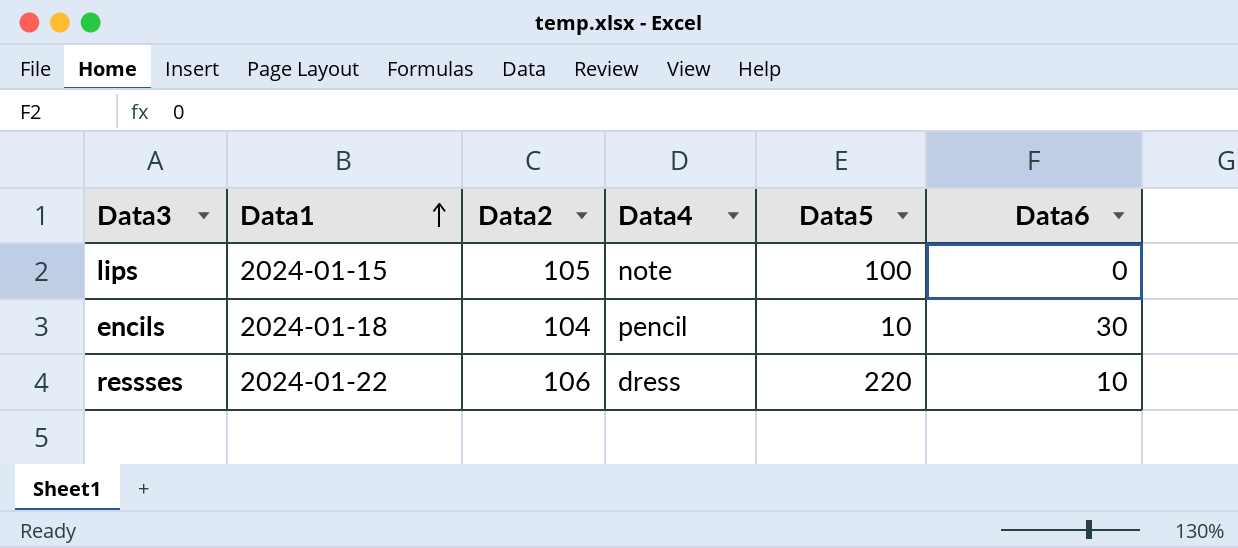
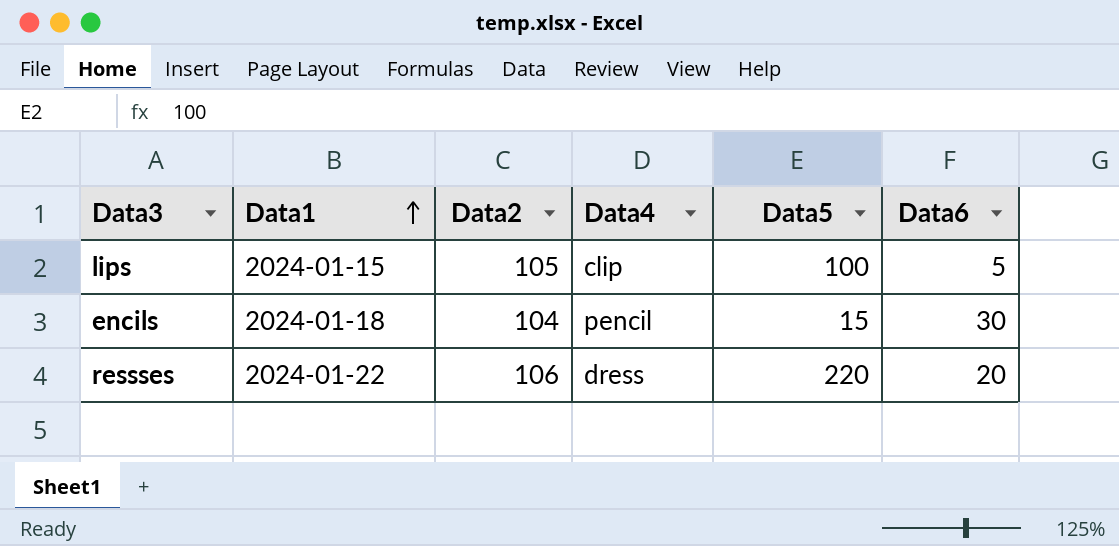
lips | Data4: note -> clip
lips | Data6: 0 -> 5
encils | Data5: 10 -> 15
ressses | Data6: 10 -> 20

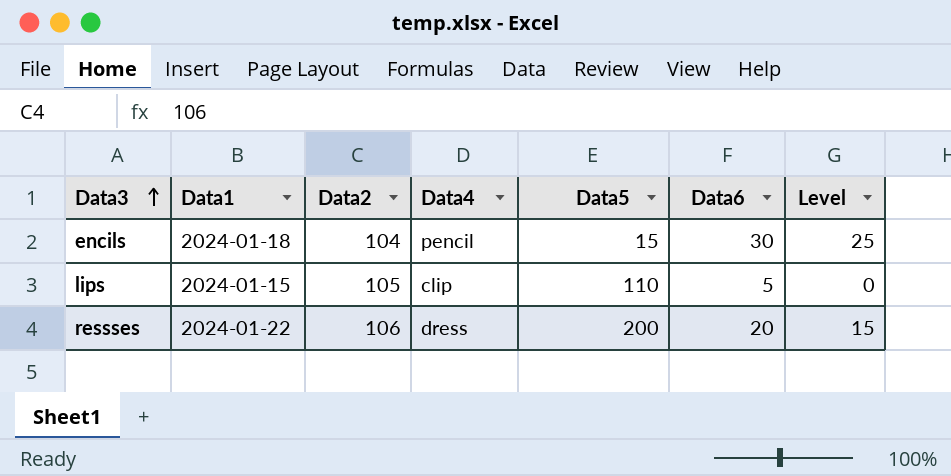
row order: Data1 ascending -> Data3 ascending
column Level | formula: none -> [Data6] - 5
lips | Data5: 100 -> 110
ressses | Data5: 220 -> 200

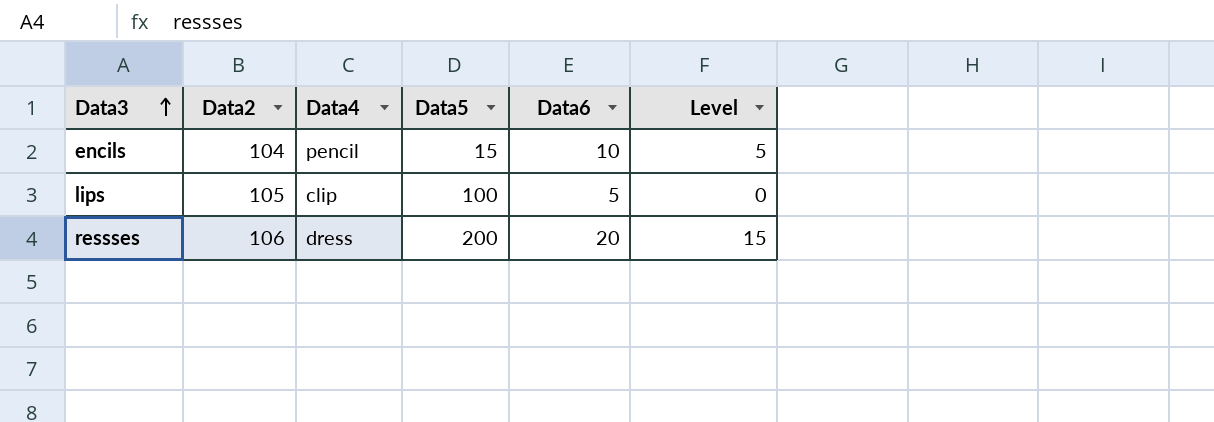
column Data1 | position: 2 -> none
encils | Data6: 30 -> 10
encils | Level: 25 -> 5
lips | Data5: 110 -> 100

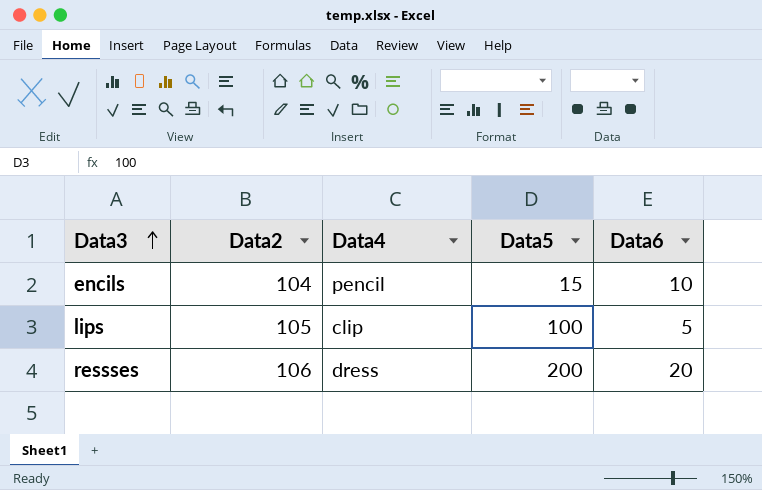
column Level | formula: [Data6] - 5 -> none

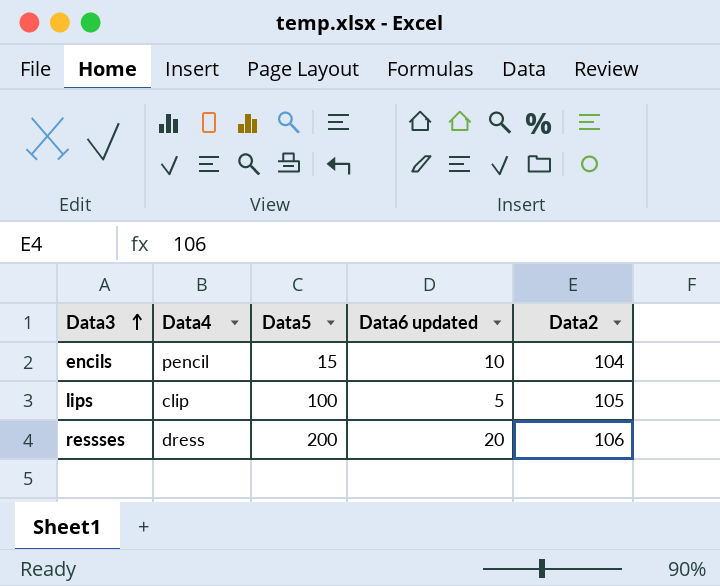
column name: Data6 -> Data6 updated
column Data2 | position: 2 -> 5

